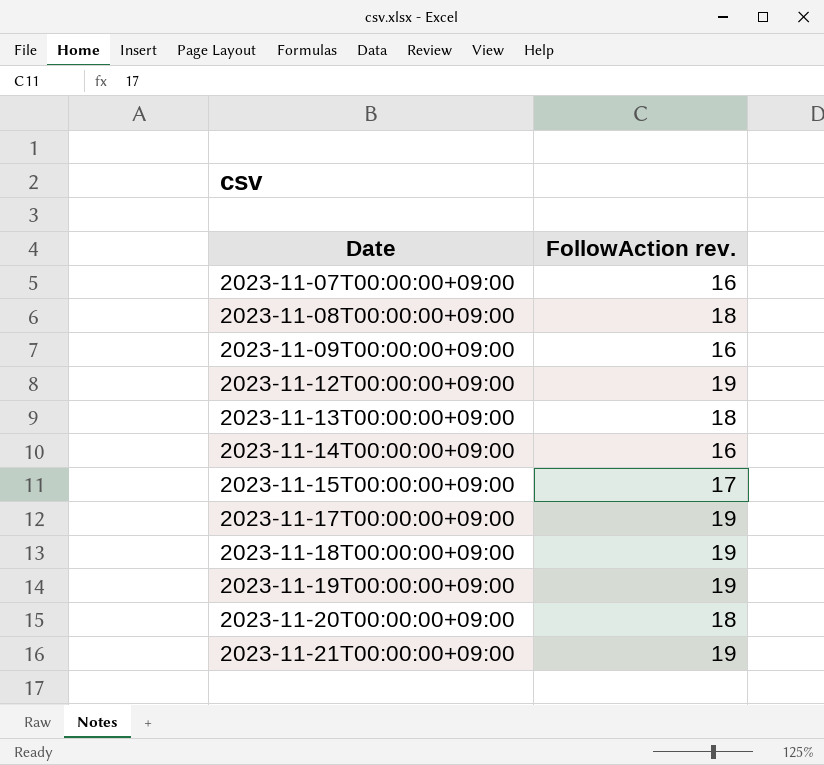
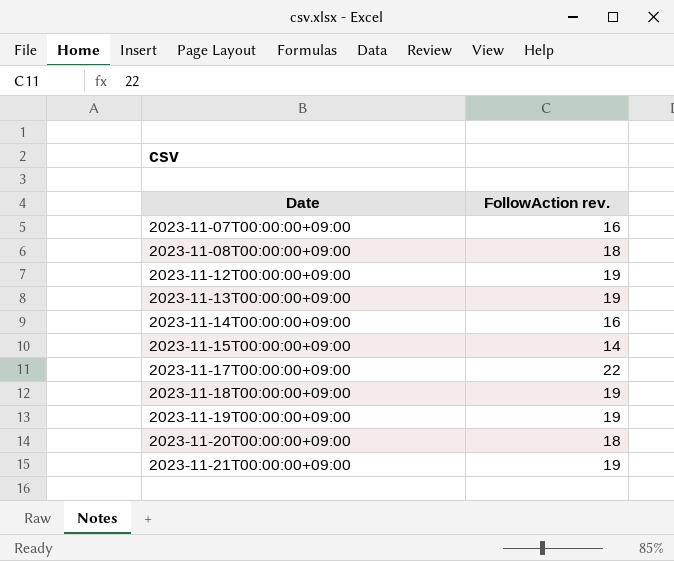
row 2023-11-09T00:00:00+09:00: 16 -> none
2023-11-13T00:00:00+09:00 | FollowAction rev.: 18 -> 19
2023-11-15T00:00:00+09:00 | FollowAction rev.: 17 -> 14
2023-11-17T00:00:00+09:00 | FollowAction rev.: 19 -> 22

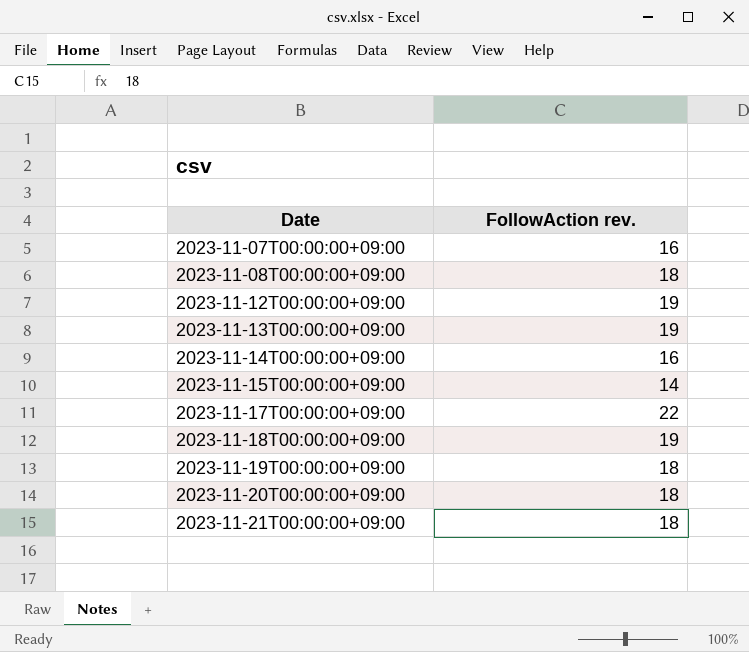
2023-11-19T00:00:00+09:00 | FollowAction rev.: 19 -> 18
2023-11-21T00:00:00+09:00 | FollowAction rev.: 19 -> 18

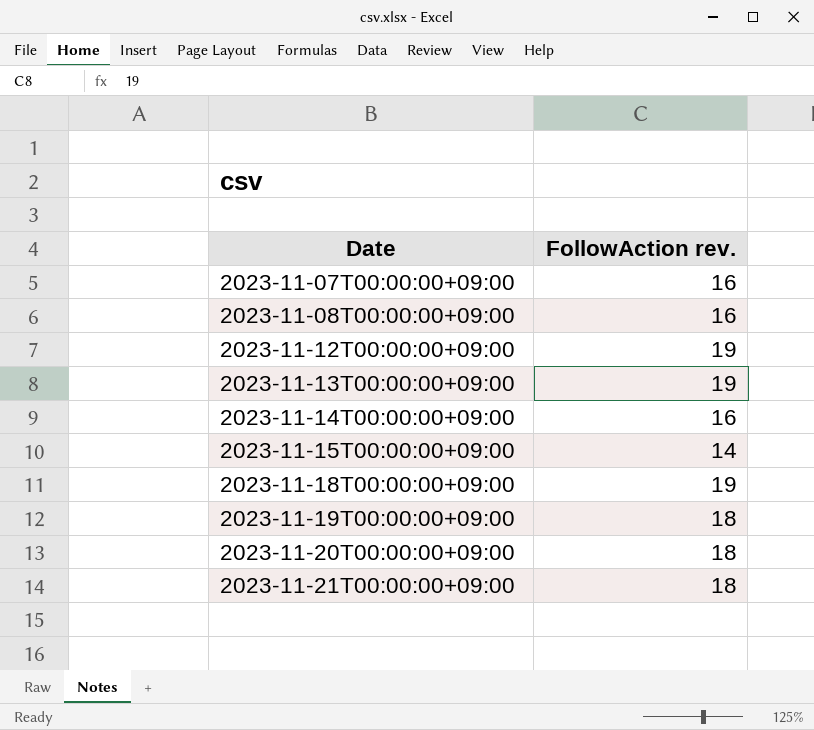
row 2023-11-17T00:00:00+09:00: 22 -> none
2023-11-08T00:00:00+09:00 | FollowAction rev.: 18 -> 16

